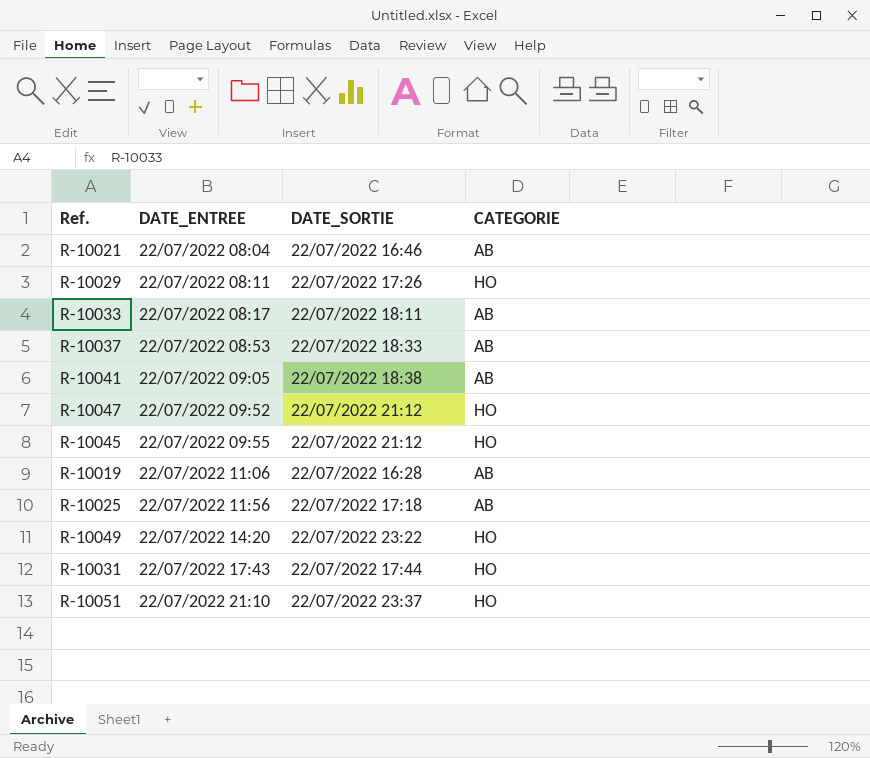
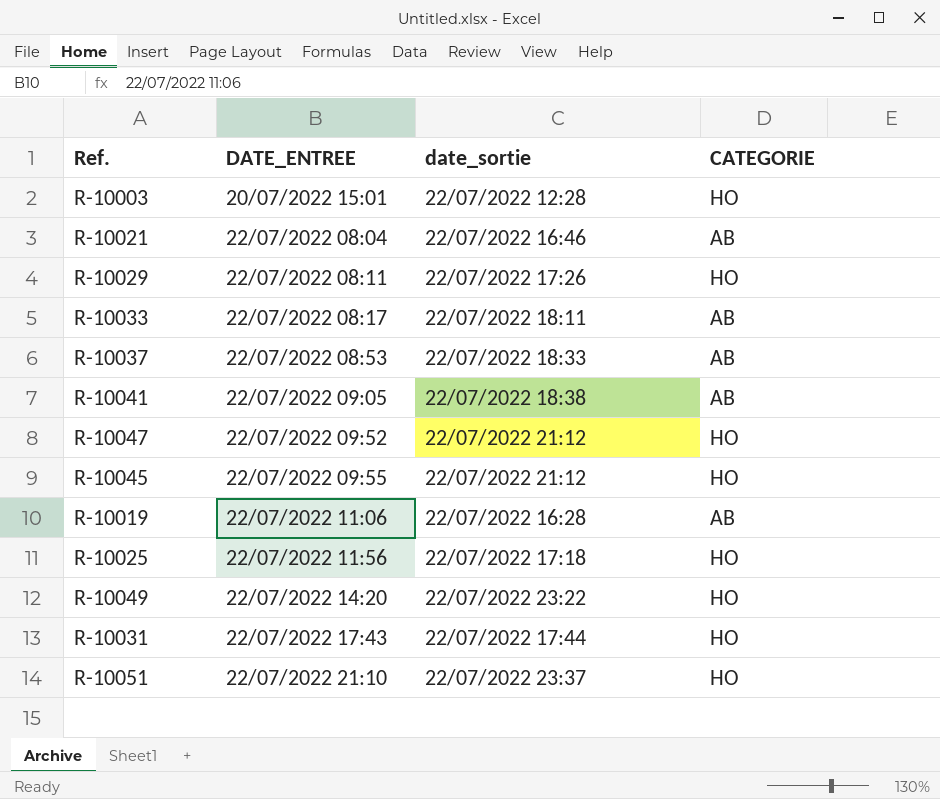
column name: DATE_SORTIE -> date_sortie
row R-10003: none -> 20/07/2022 15:01 | 22/07/2022 12:28 | HO
R-10025 | CATEGORIE: AB -> HO

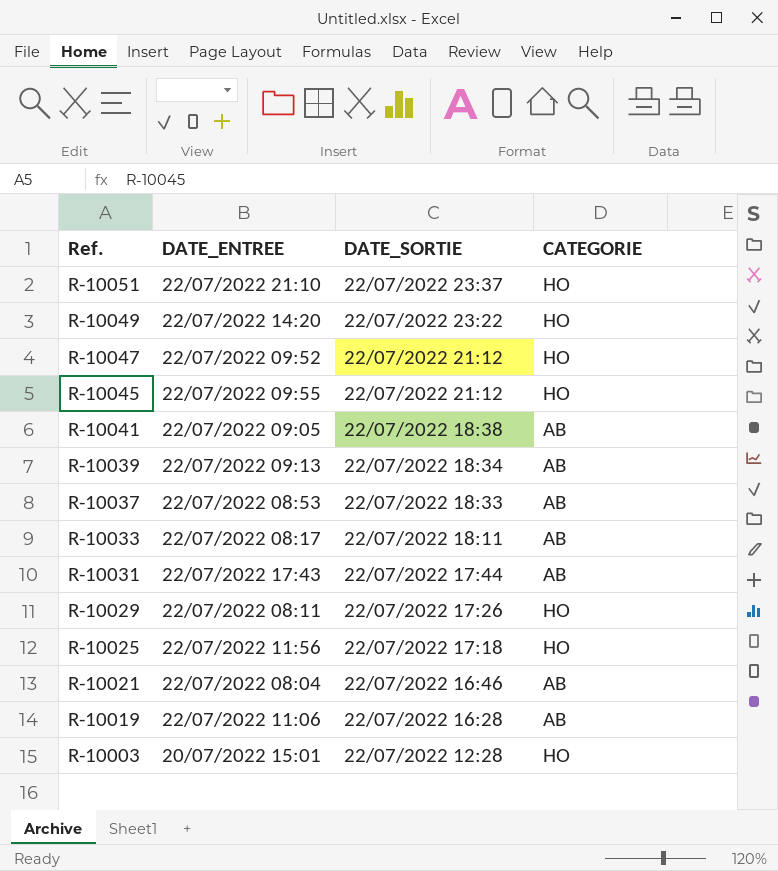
row order: DATE_ENTREE ascending -> Ref. descending
column name: date_sortie -> DATE_SORTIE
row R-10039: none -> 22/07/2022 09:13 | 22/07/2022 18:34 | AB
R-10031 | CATEGORIE: HO -> AB

